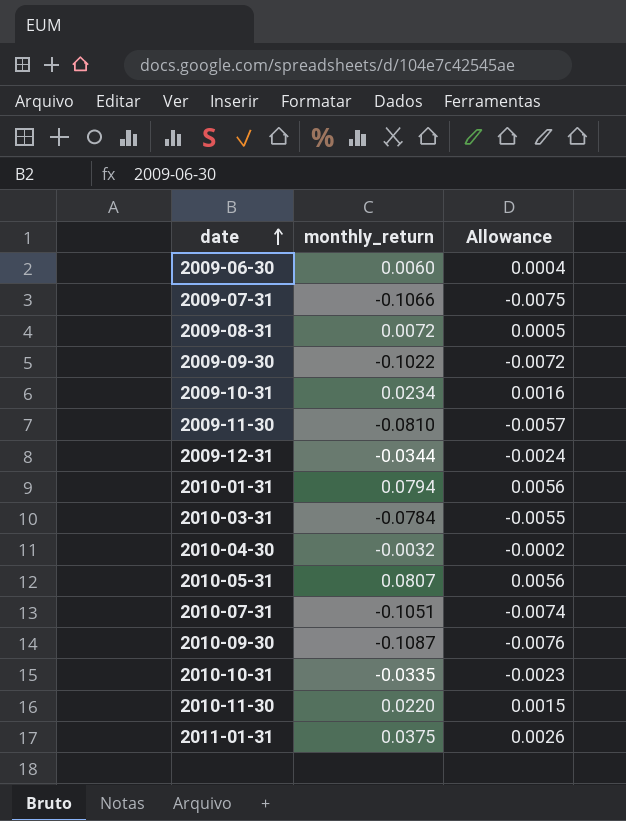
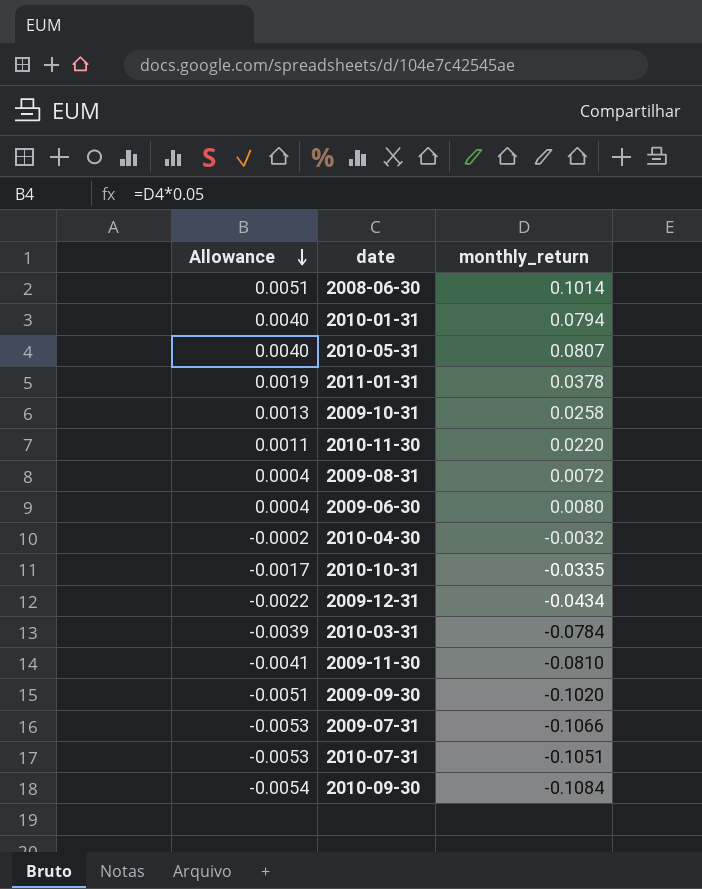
row order: date ascending -> Allowance descending
column Allowance | formula: [monthly_return] * 0.07 -> [monthly_return] * 0.05
column Allowance | position: 3 -> 1
row 2008-06-30: none -> 0.0051 | 0.1014
2011-01-31 | monthly_return: 0.0375 -> 0.0378
2009-10-31 | monthly_return: 0.0234 -> 0.0258
2009-06-30 | monthly_return: 0.0060 -> 0.0080
2009-12-31 | monthly_return: -0.0344 -> -0.0434
2009-09-30 | monthly_return: -0.1022 -> -0.1020
2010-09-30 | monthly_return: -0.1087 -> -0.1084

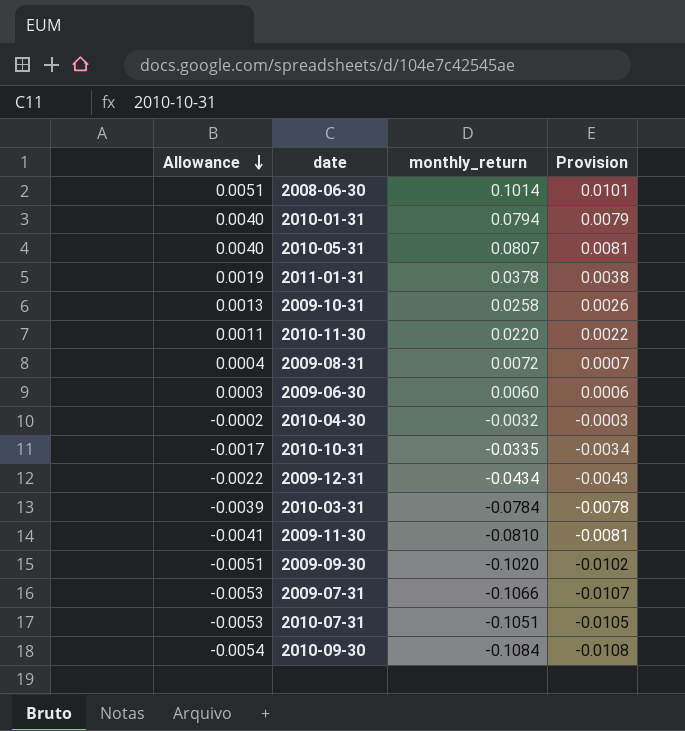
column Provision | formula: none -> [monthly_return] * 0.1
2009-06-30 | Allowance: 0.0004 -> 0.0003
2009-06-30 | monthly_return: 0.0080 -> 0.0060

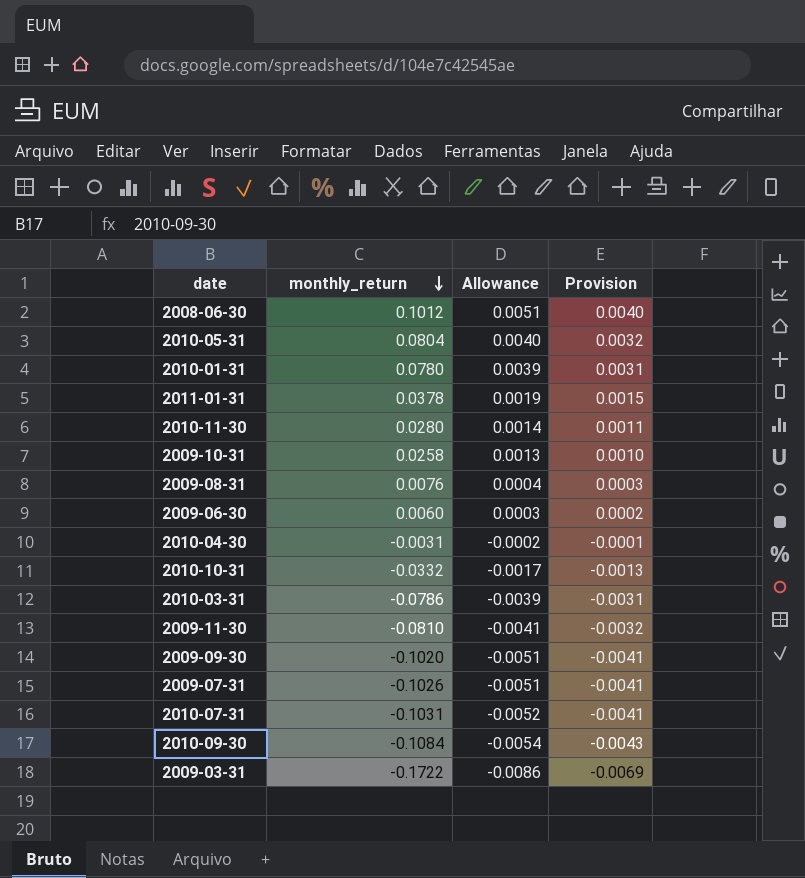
row order: Allowance descending -> monthly_return descending
column Allowance | position: 1 -> 3
column Provision | formula: [monthly_return] * 0.1 -> [monthly_return] * 0.04
row 2009-12-31: -0.0022 | -0.0434 | -0.0043 -> none
2008-06-30 | monthly_return: 0.1014 -> 0.1012
2010-05-31 | monthly_return: 0.0807 -> 0.0804
2010-01-31 | monthly_return: 0.0794 -> 0.0780
2010-01-31 | Allowance: 0.0040 -> 0.0039
2010-11-30 | monthly_return: 0.0220 -> 0.0280
2010-11-30 | Allowance: 0.0011 -> 0.0014
2009-08-31 | monthly_return: 0.0072 -> 0.0076
2010-04-30 | monthly_return: -0.0032 -> -0.0031
2010-10-31 | monthly_return: -0.0335 -> -0.0332
2010-03-31 | monthly_return: -0.0784 -> -0.0786
2009-07-31 | monthly_return: -0.1066 -> -0.1026
2009-07-31 | Allowance: -0.0053 -> -0.0051
2010-07-31 | monthly_return: -0.1051 -> -0.1031
2010-07-31 | Allowance: -0.0053 -> -0.0052
row 2009-03-31: none -> -0.1722 | -0.0086 | -0.0069

